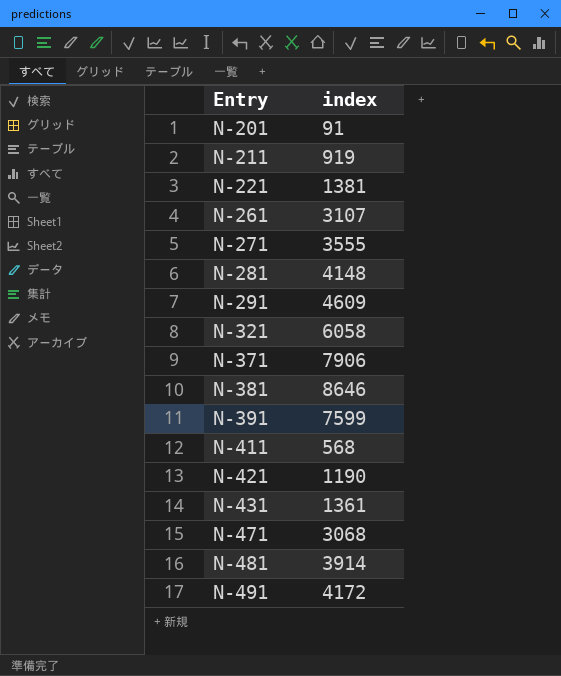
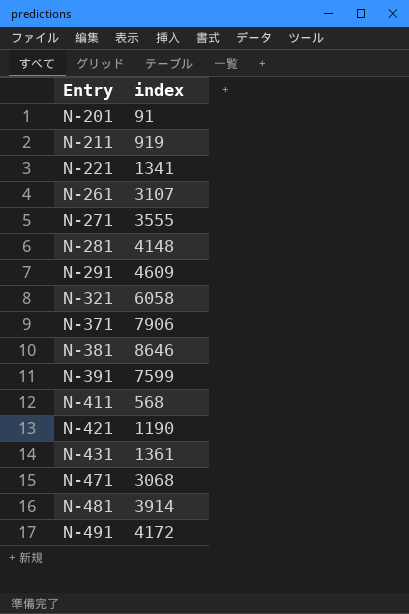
N-221 | index: 1381 -> 1341

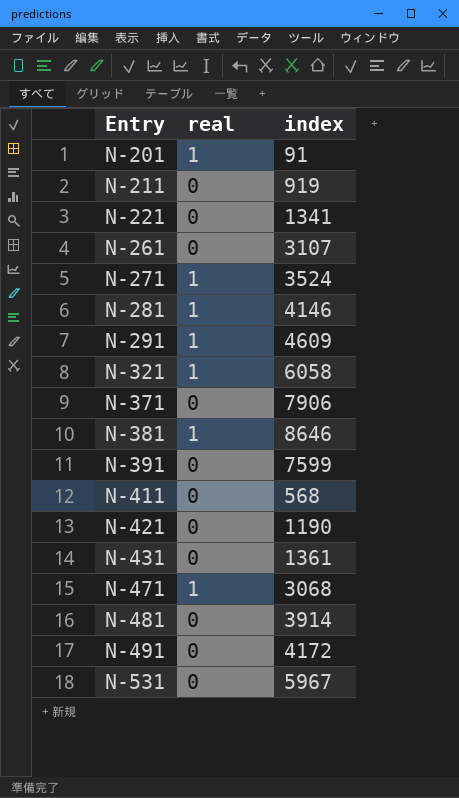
column real | position: none -> 2
N-271 | index: 3555 -> 3524
N-281 | index: 4148 -> 4146
row N-531: none -> 0 | 5967

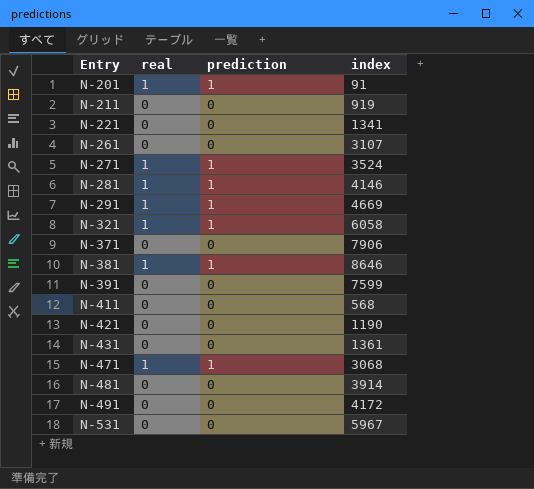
column prediction | position: none -> 3
N-291 | index: 4609 -> 4669

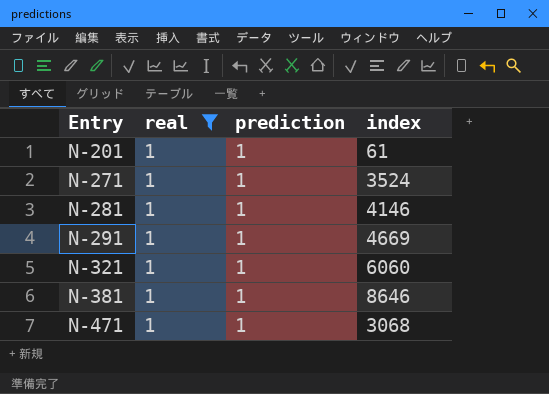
filter: none -> real = 1
N-201 | index: 91 -> 61
N-321 | index: 6058 -> 6060

